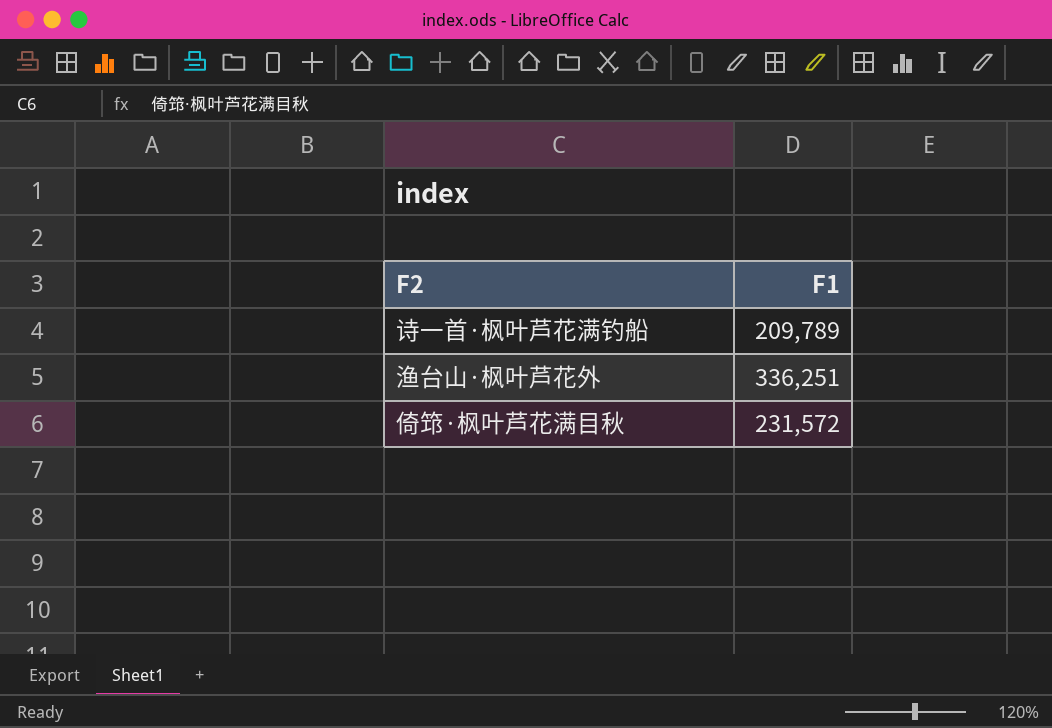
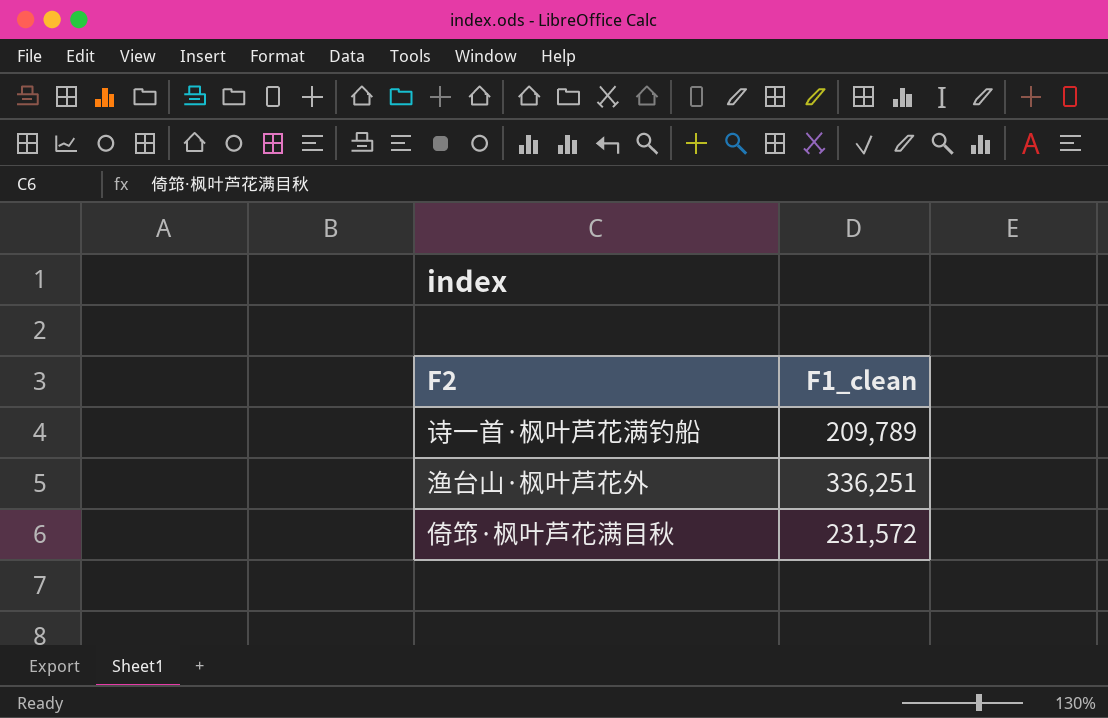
column name: F1 -> F1_clean

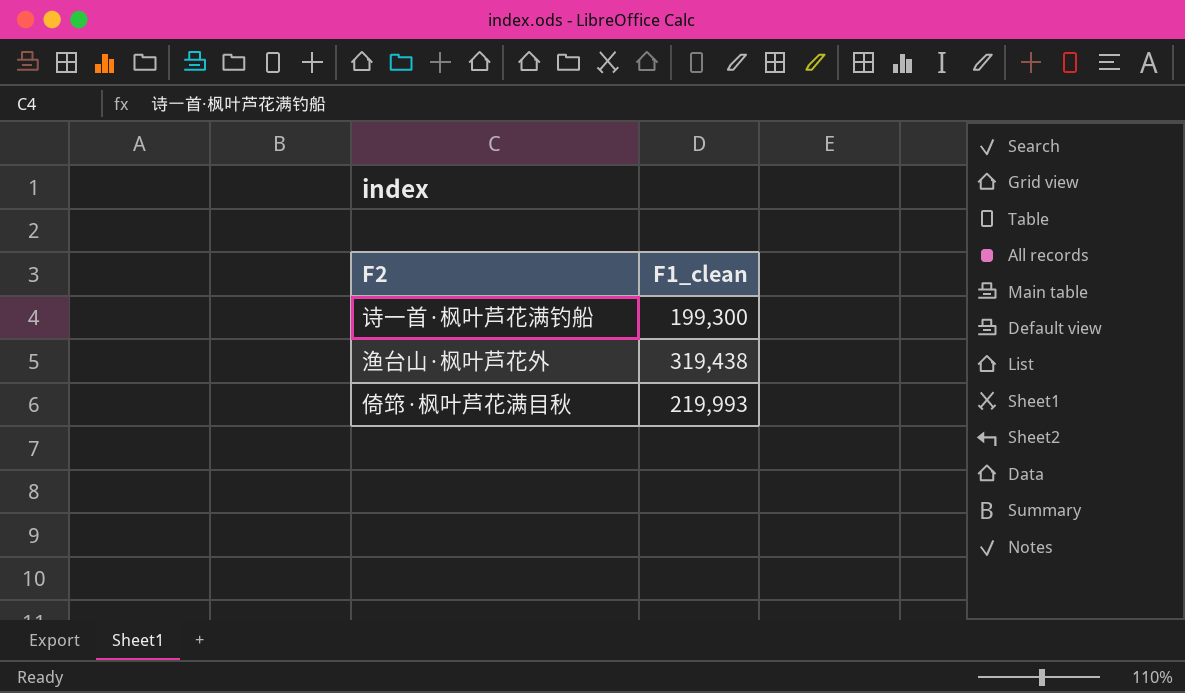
诗一首·枫叶芦花满钓船 | F1_clean: 209,789 -> 199,300
渔台山·枫叶芦花外 | F1_clean: 336,251 -> 319,438
倚筇·枫叶芦花满目秋 | F1_clean: 231,572 -> 219,993

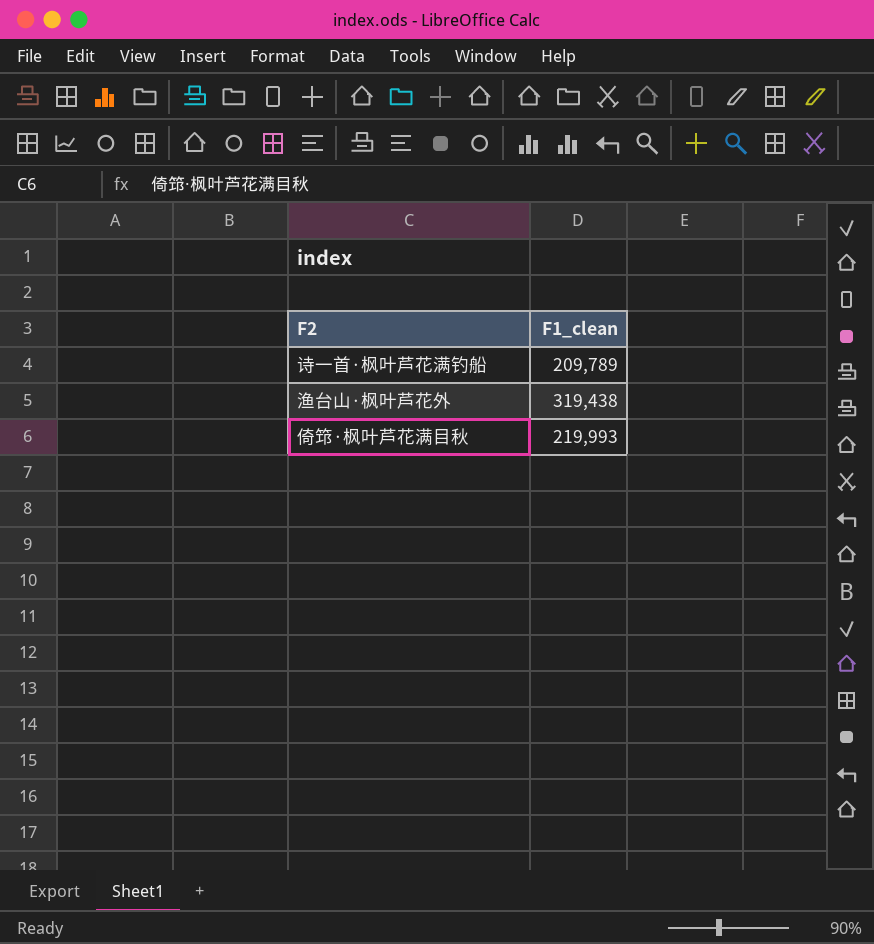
诗一首·枫叶芦花满钓船 | F1_clean: 199,300 -> 209,789

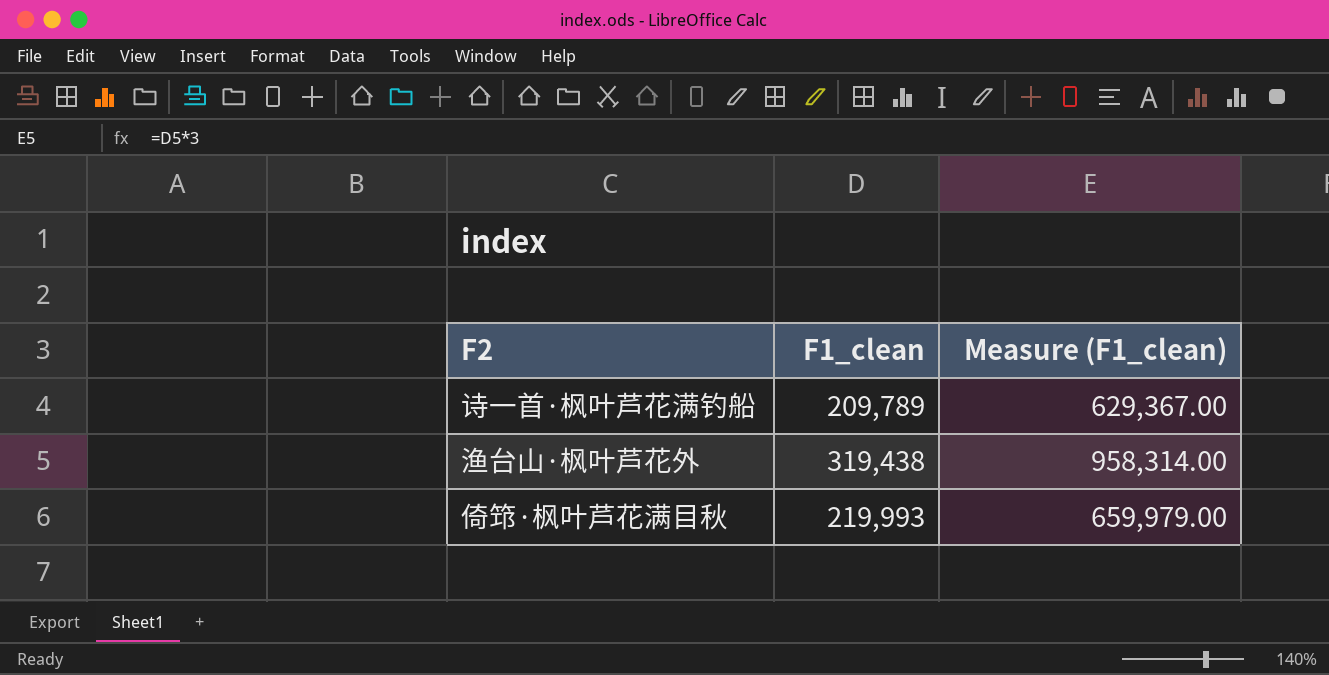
column Measure (F1_clean) | formula: none -> [F1_clean] * 3

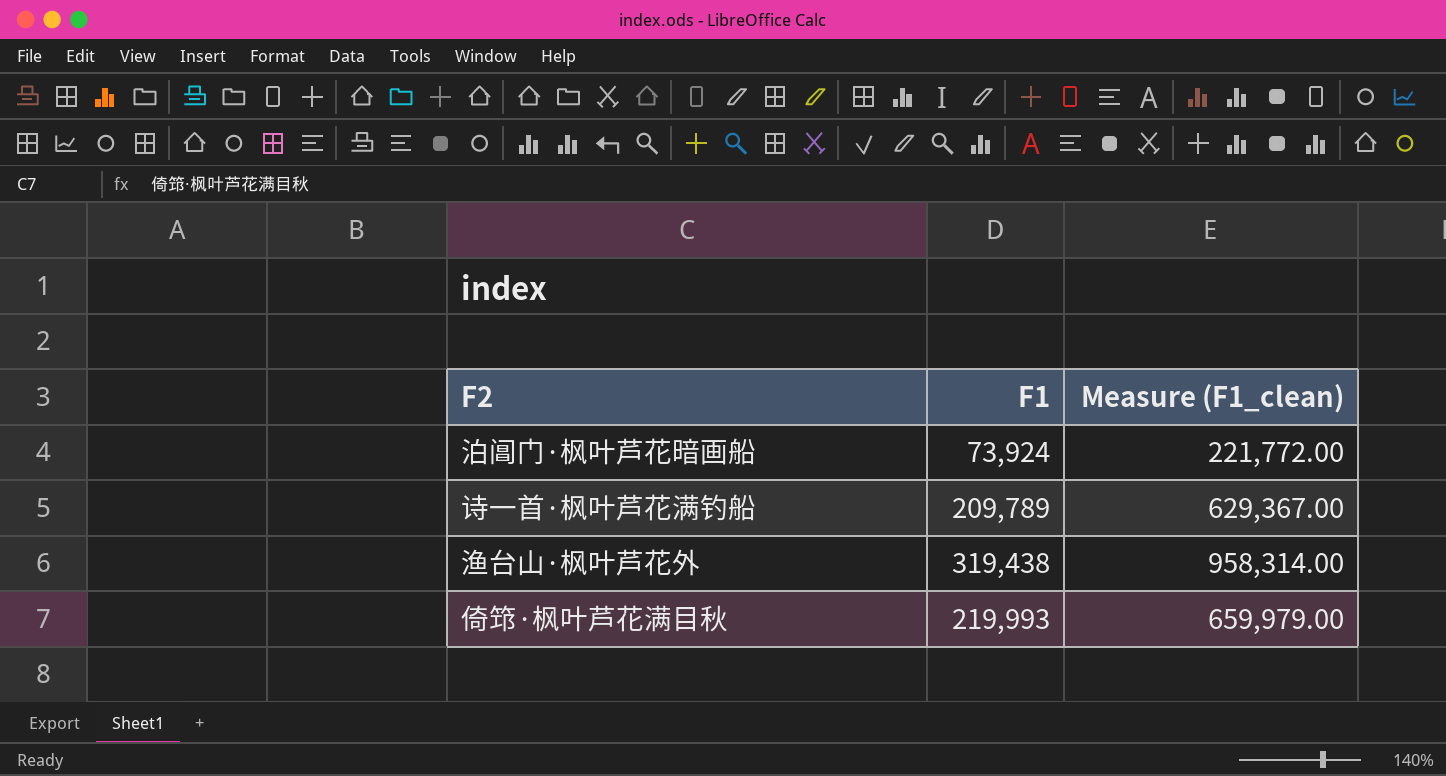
column name: F1_clean -> F1
row 泊阊门·枫叶芦花暗画船: none -> 73,924 | 221,772.00

